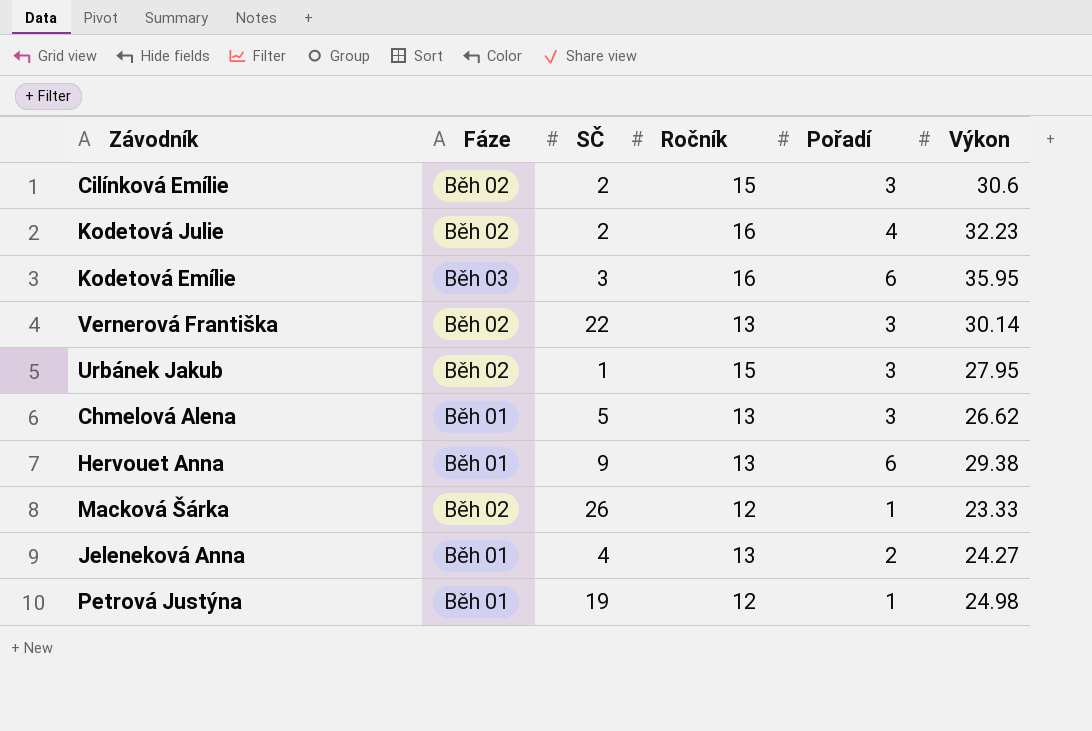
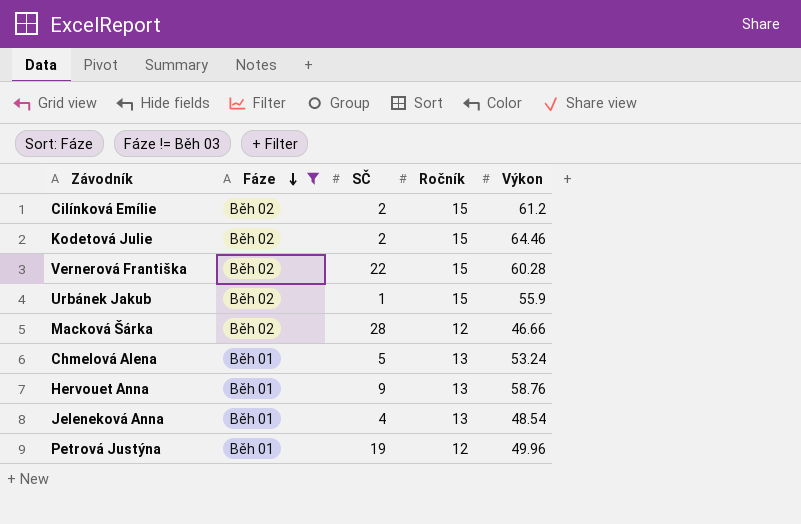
filter: none -> Fáze != Běh 03
row order: none -> Fáze descending
column Pořadí | position: 5 -> none
Cilínková Emílie | Výkon: 30.6 -> 61.2
Kodetová Julie | Ročník: 16 -> 15
Kodetová Julie | Výkon: 32.23 -> 64.46
Vernerová Františka | Ročník: 13 -> 15
Vernerová Františka | Výkon: 30.14 -> 60.28
Urbánek Jakub | Výkon: 27.95 -> 55.9
Macková Šárka | SČ: 26 -> 28
Macková Šárka | Výkon: 23.33 -> 46.66
Chmelová Alena | Výkon: 26.62 -> 53.24
Hervouet Anna | Výkon: 29.38 -> 58.76
Jeleneková Anna | Výkon: 24.27 -> 48.54
Petrová Justýna | Výkon: 24.98 -> 49.96

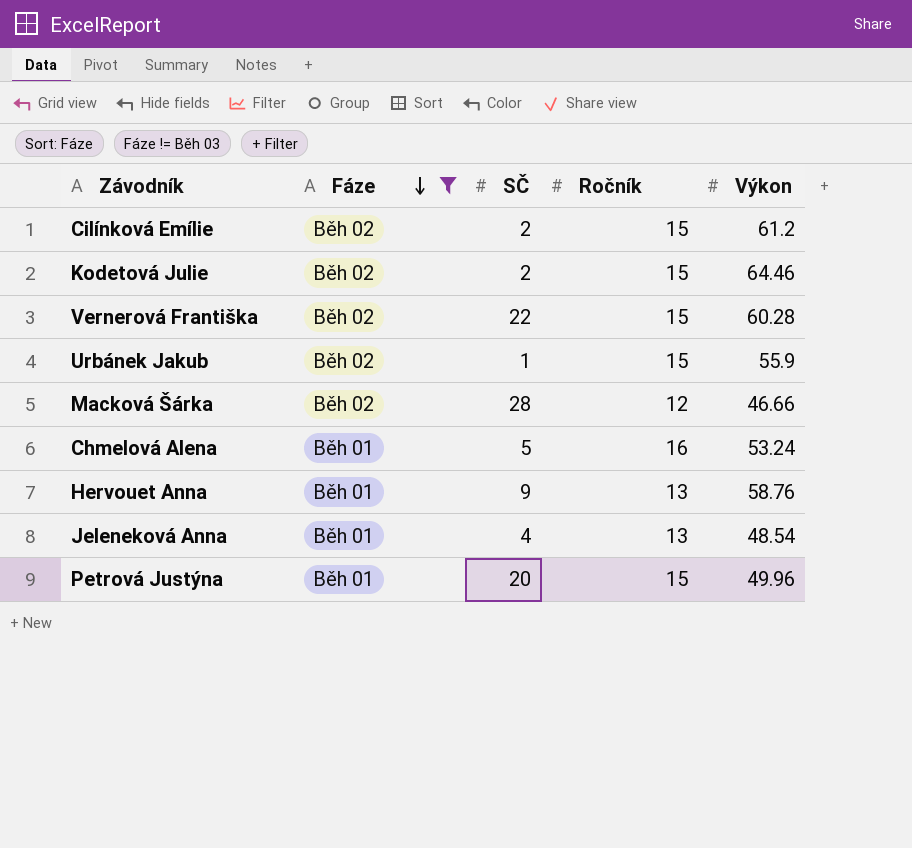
Chmelová Alena | Ročník: 13 -> 16
Petrová Justýna | SČ: 19 -> 20
Petrová Justýna | Ročník: 12 -> 15

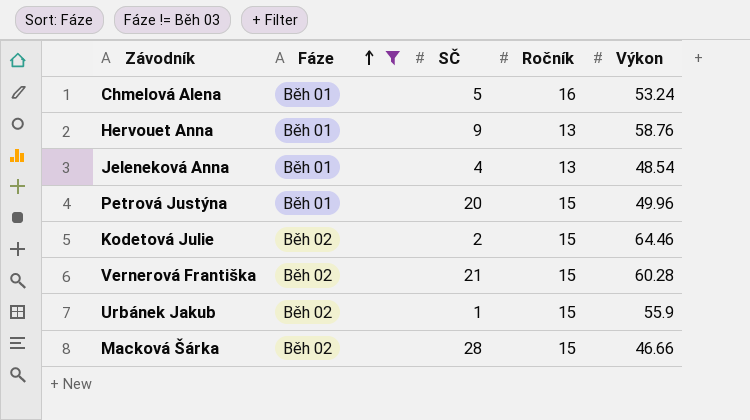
row order: Fáze descending -> Fáze ascending
row Cilínková Emílie: Běh 02 | 2 | 15 | 61.2 -> none
Vernerová Františka | SČ: 22 -> 21
Macková Šárka | Ročník: 12 -> 15

